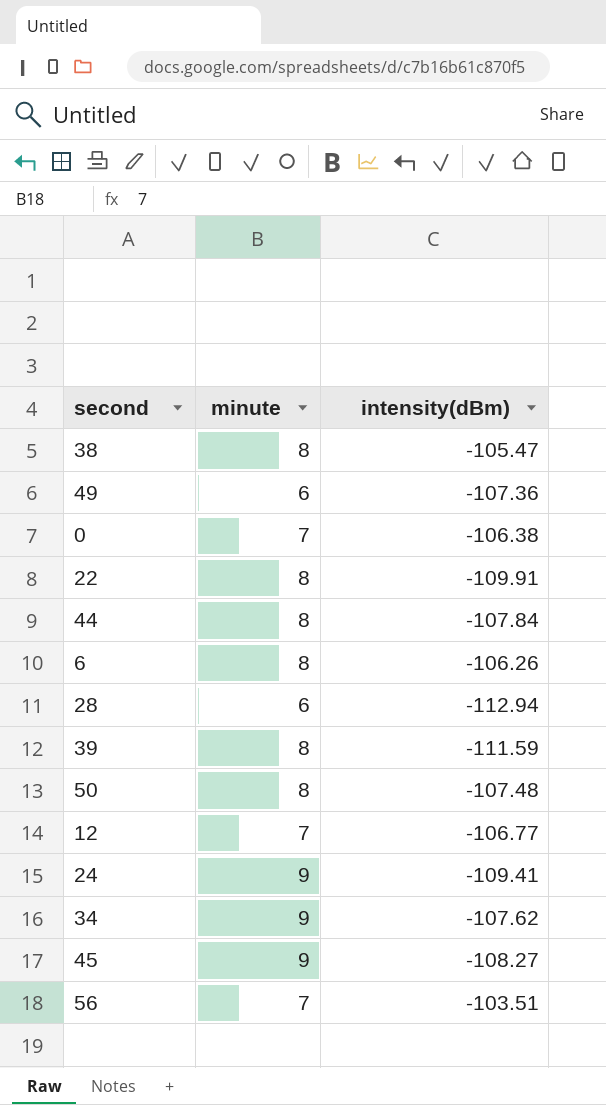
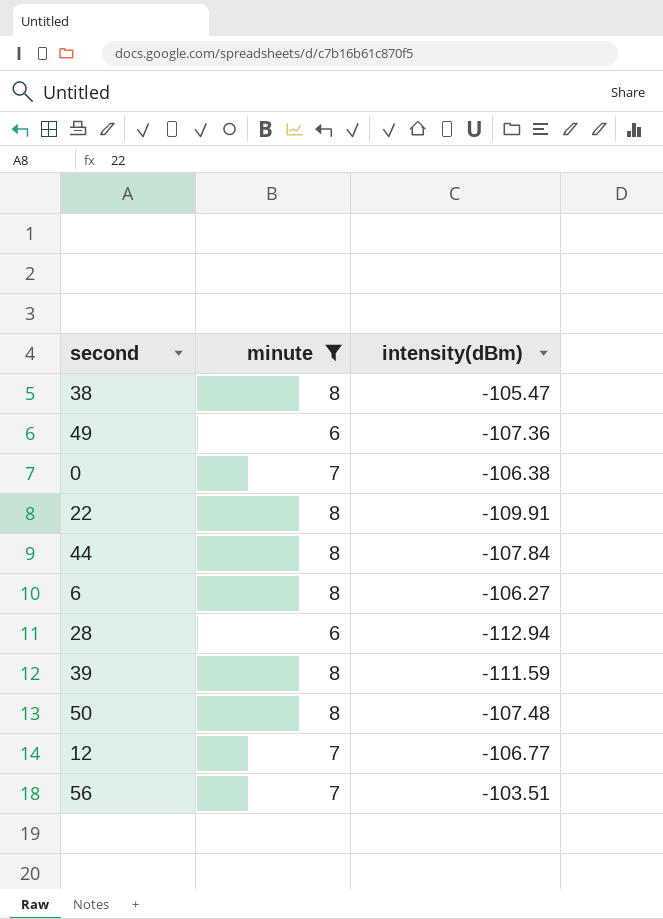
filter: none -> minute != 9
6 | intensity(dBm): -106.26 -> -106.27

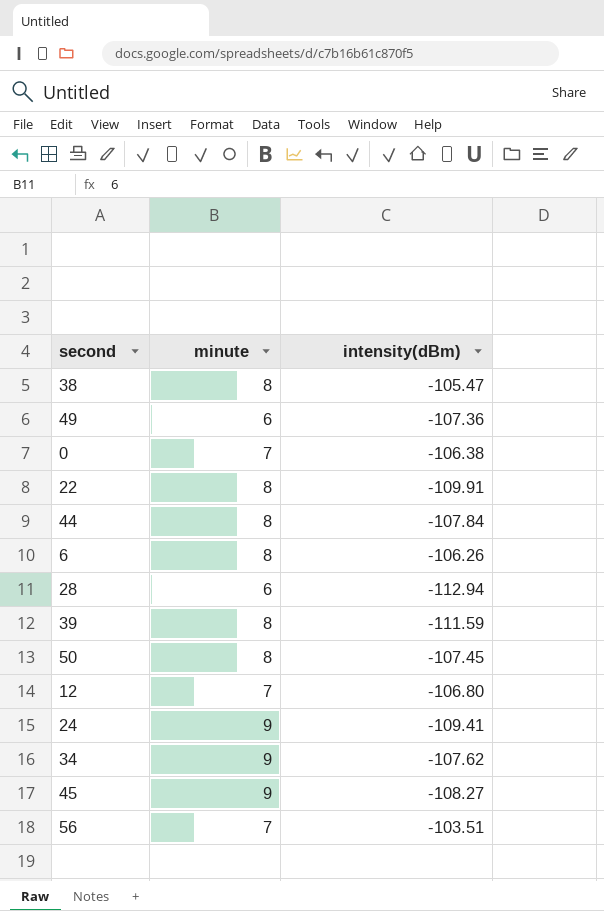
filter: minute != 9 -> none
6 | intensity(dBm): -106.27 -> -106.26
50 | intensity(dBm): -107.48 -> -107.45
12 | intensity(dBm): -106.77 -> -106.80

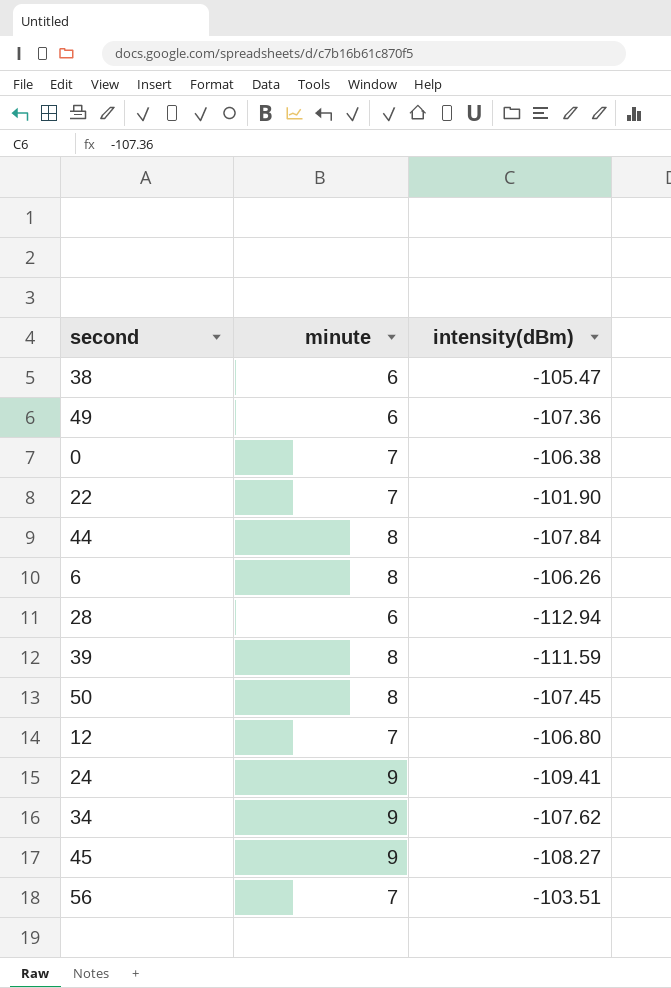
38 | minute: 8 -> 6
22 | minute: 8 -> 7
22 | intensity(dBm): -109.91 -> -101.90

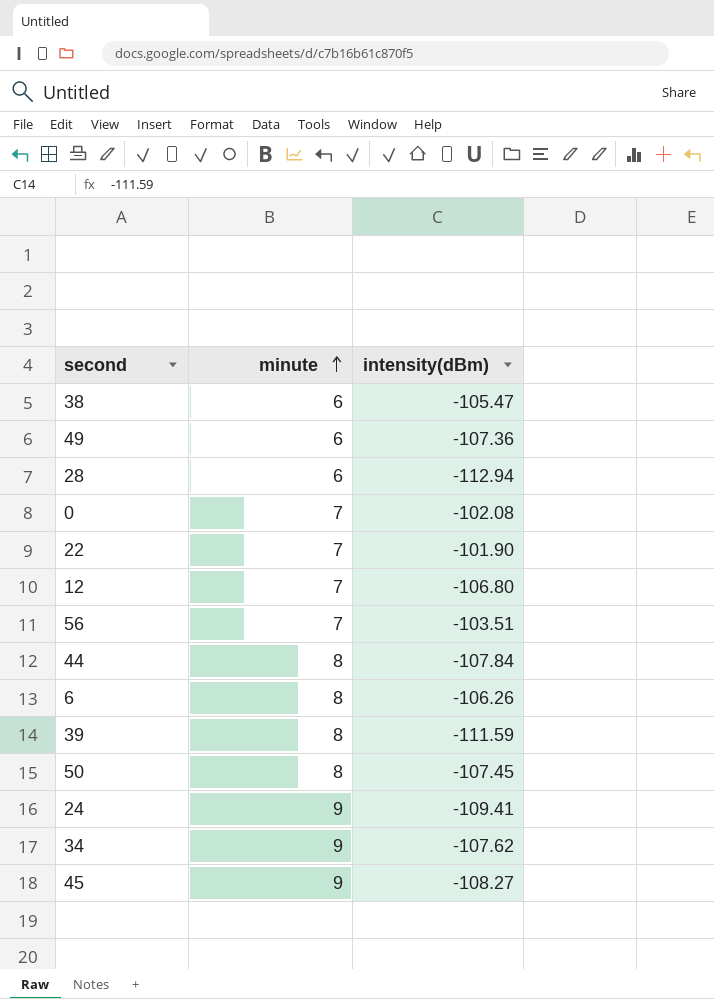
row order: none -> minute ascending
0 | intensity(dBm): -106.38 -> -102.08

